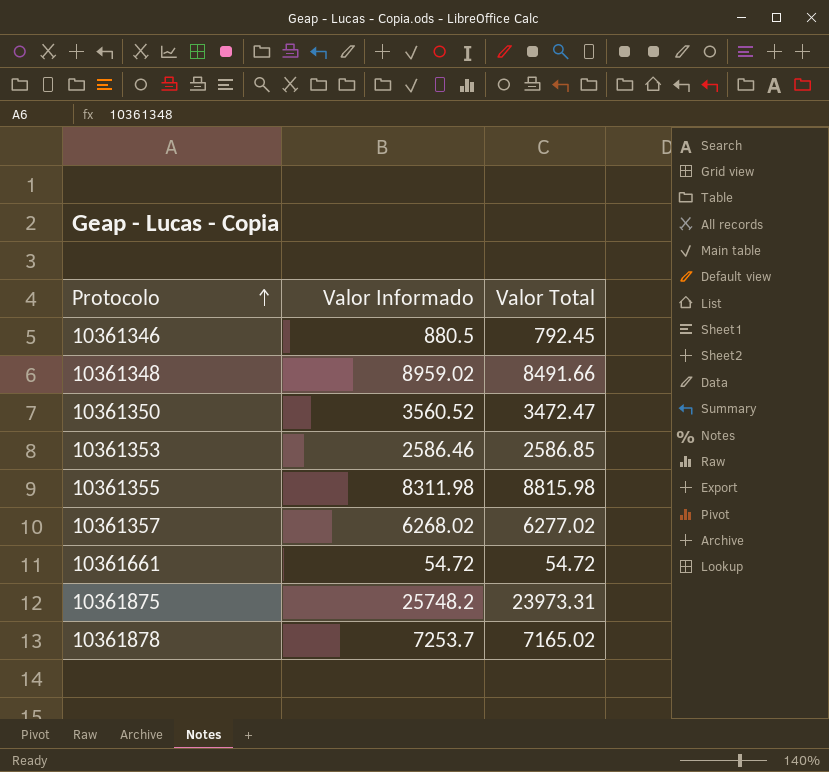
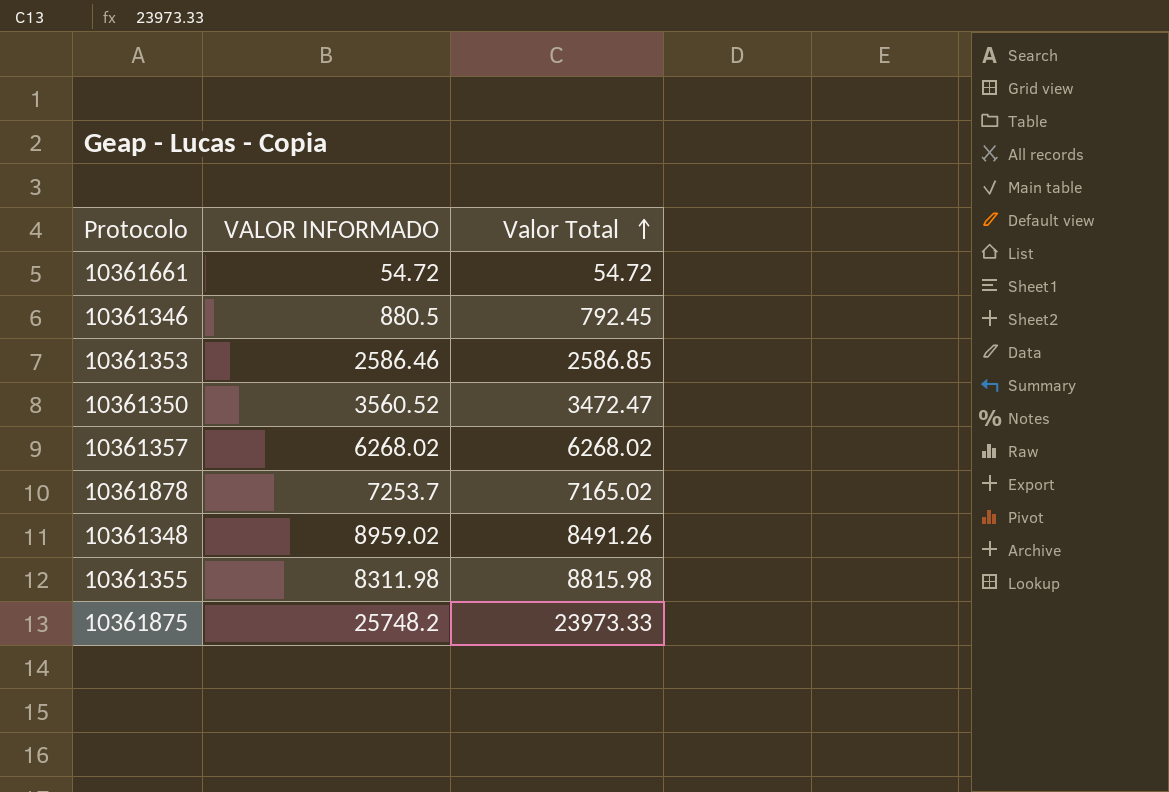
row order: Protocolo ascending -> Valor Total ascending
column name: Valor Informado -> VALOR INFORMADO
10361357 | Valor Total: 6277.02 -> 6268.02
10361348 | Valor Total: 8491.66 -> 8491.26
10361875 | Valor Total: 23973.31 -> 23973.33

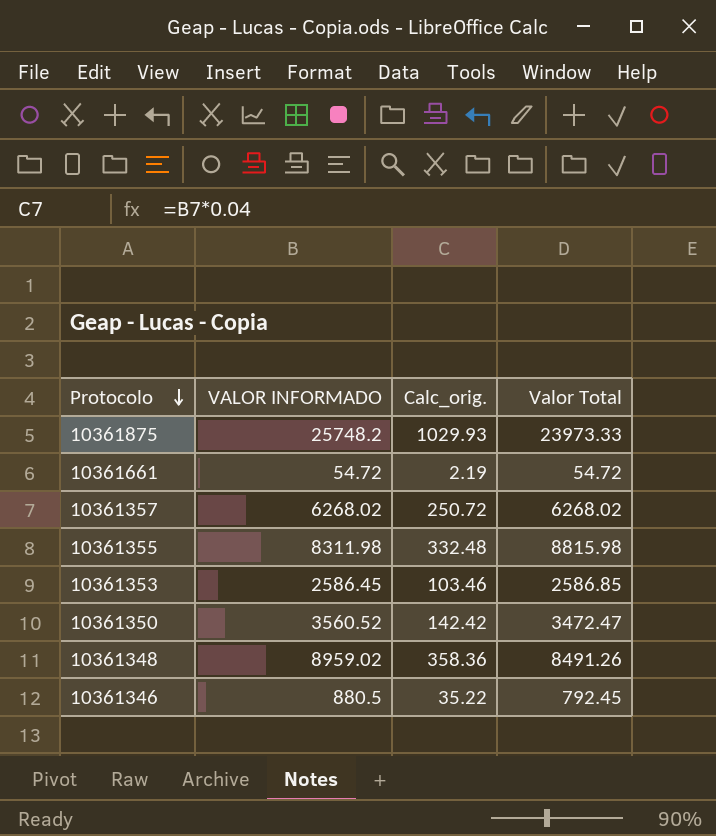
row order: Valor Total ascending -> Protocolo descending
column Calc_orig. | formula: none -> [VALOR INFORMADO] * 0.04
row 10361878: 7253.7 | 7165.02 -> none
10361353 | VALOR INFORMADO: 2586.46 -> 2586.45

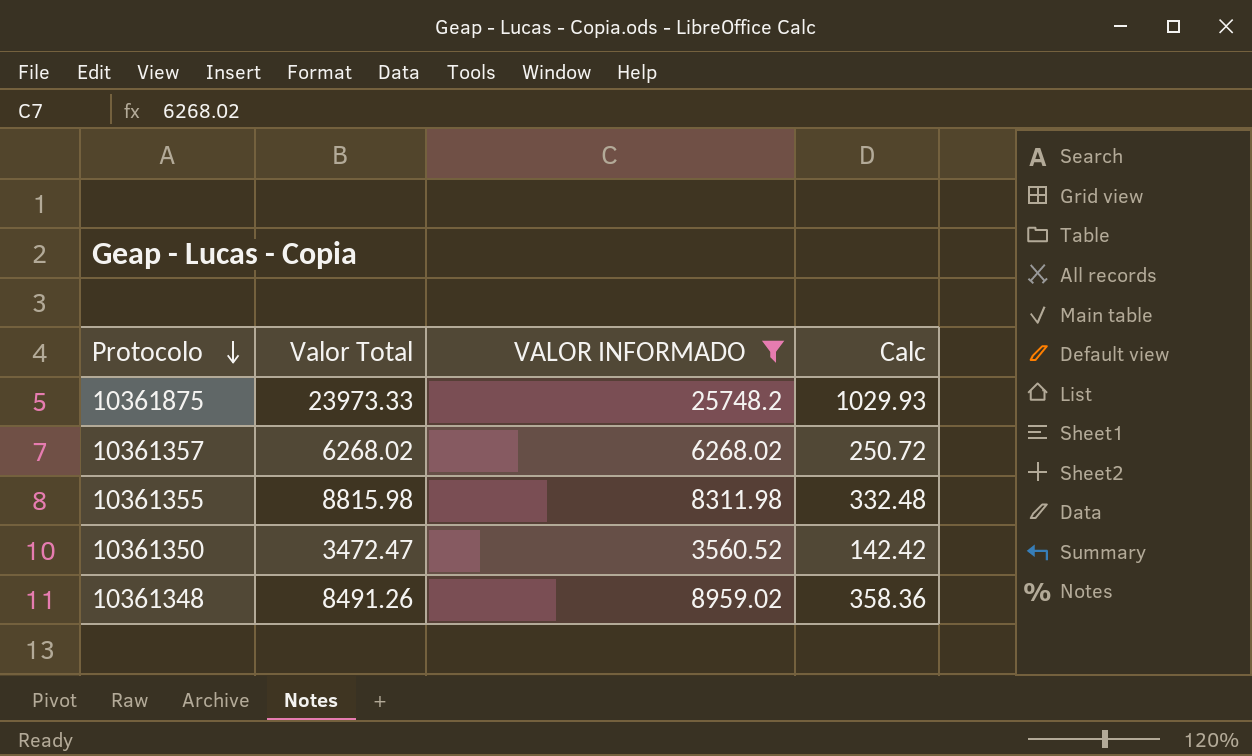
filter: none -> VALOR INFORMADO >= 3560.52
column Valor Total | position: 4 -> 2
column name: Calc_orig. -> Calc

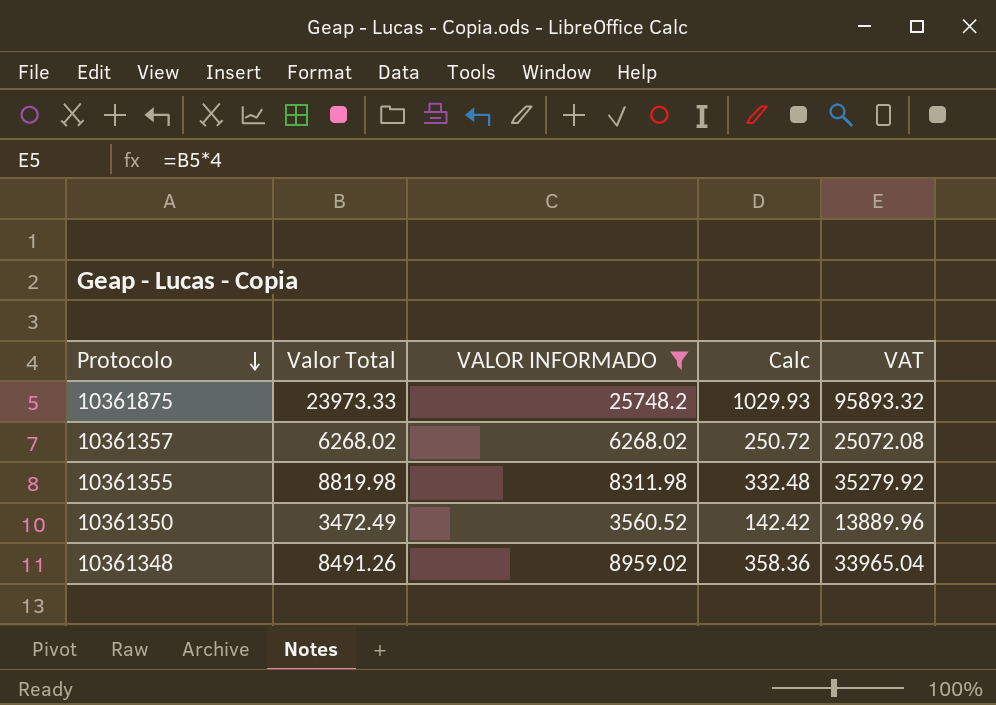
column VAT | formula: none -> [Valor Total] * 4
10361355 | Valor Total: 8815.98 -> 8819.98
10361350 | Valor Total: 3472.47 -> 3472.49

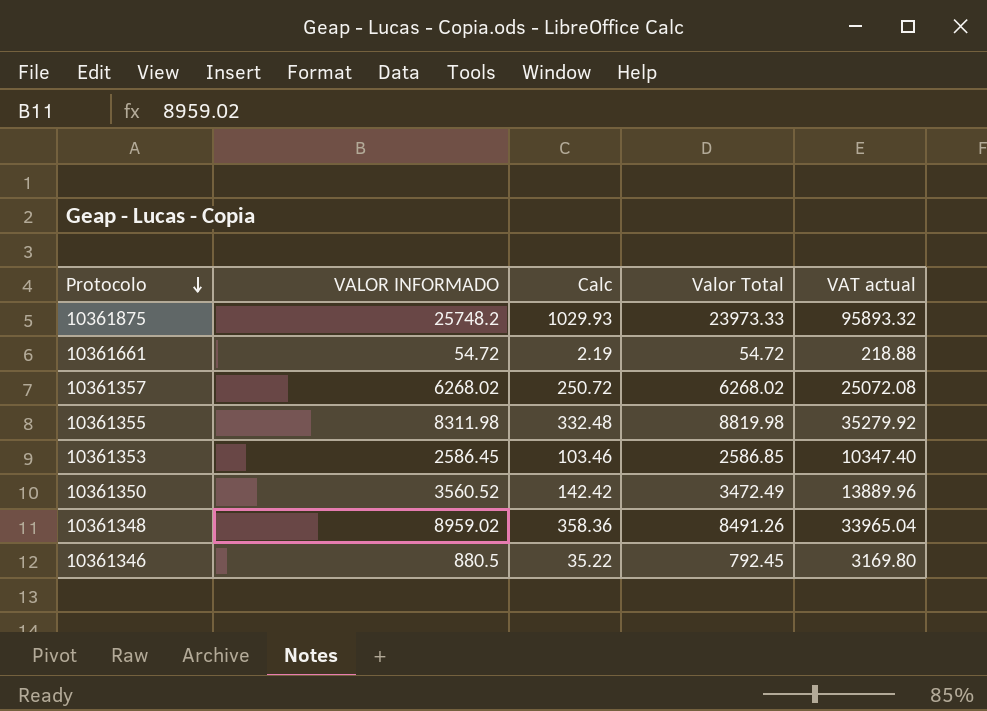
filter: VALOR INFORMADO >= 3560.52 -> none
column Valor Total | position: 2 -> 4
column name: VAT -> VAT actual

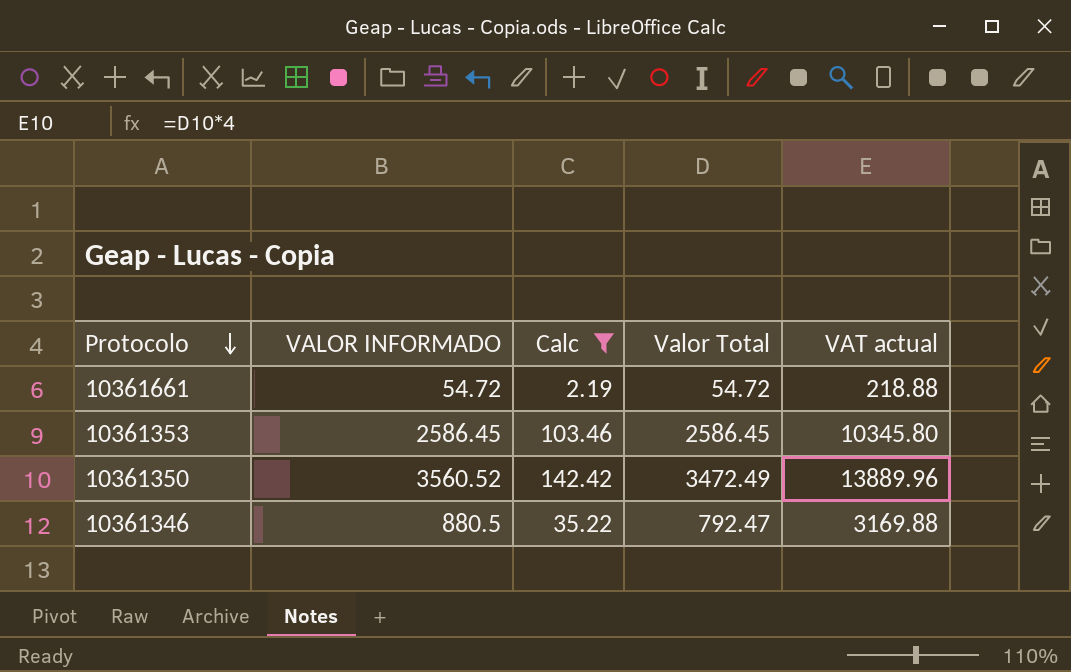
filter: none -> Calc <= 142.42
10361353 | Valor Total: 2586.85 -> 2586.45
10361353 | VAT actual: 10347.40 -> 10345.80
10361346 | Valor Total: 792.45 -> 792.47
10361346 | VAT actual: 3169.80 -> 3169.88

